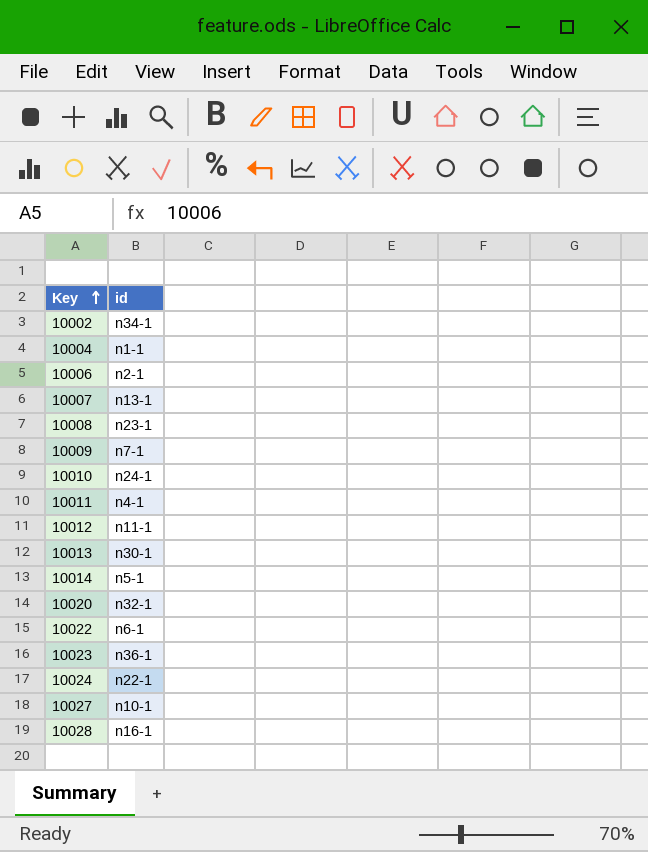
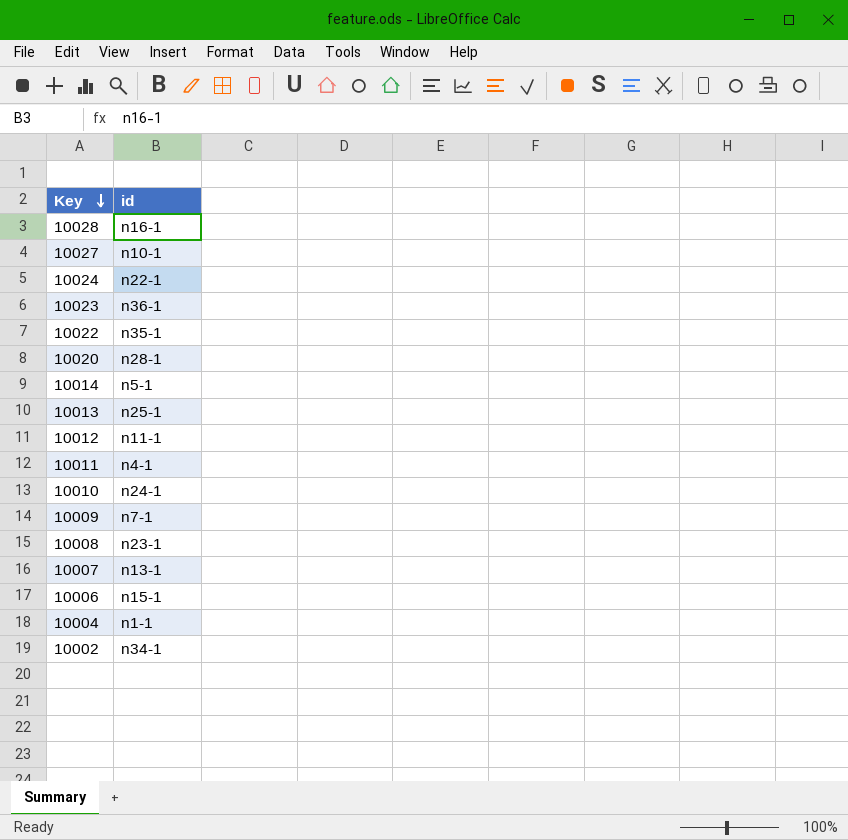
row order: Key ascending -> Key descending
10022 | id: n6-1 -> n35-1
10020 | id: n32-1 -> n28-1
10013 | id: n30-1 -> n25-1
10006 | id: n2-1 -> n15-1

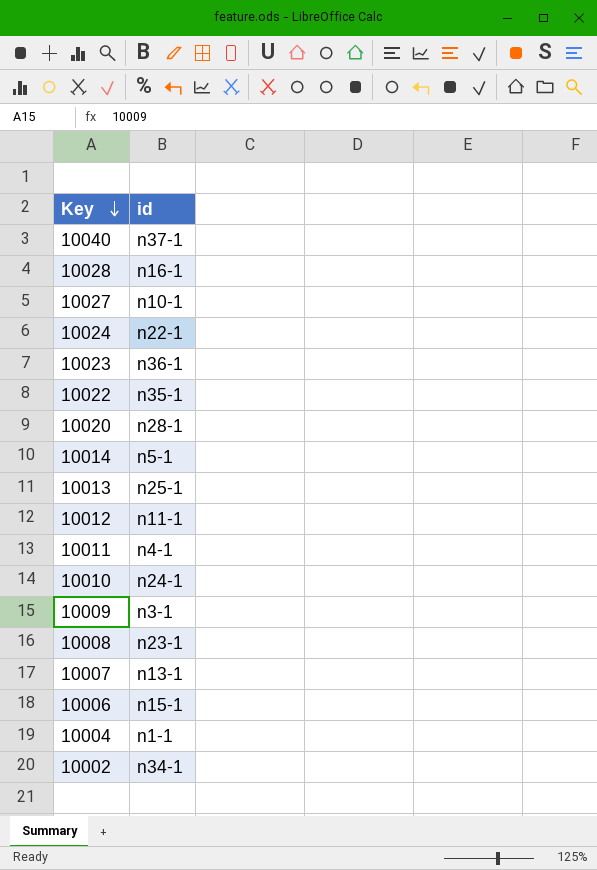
row 10040: none -> n37-1
10009 | id: n7-1 -> n3-1

